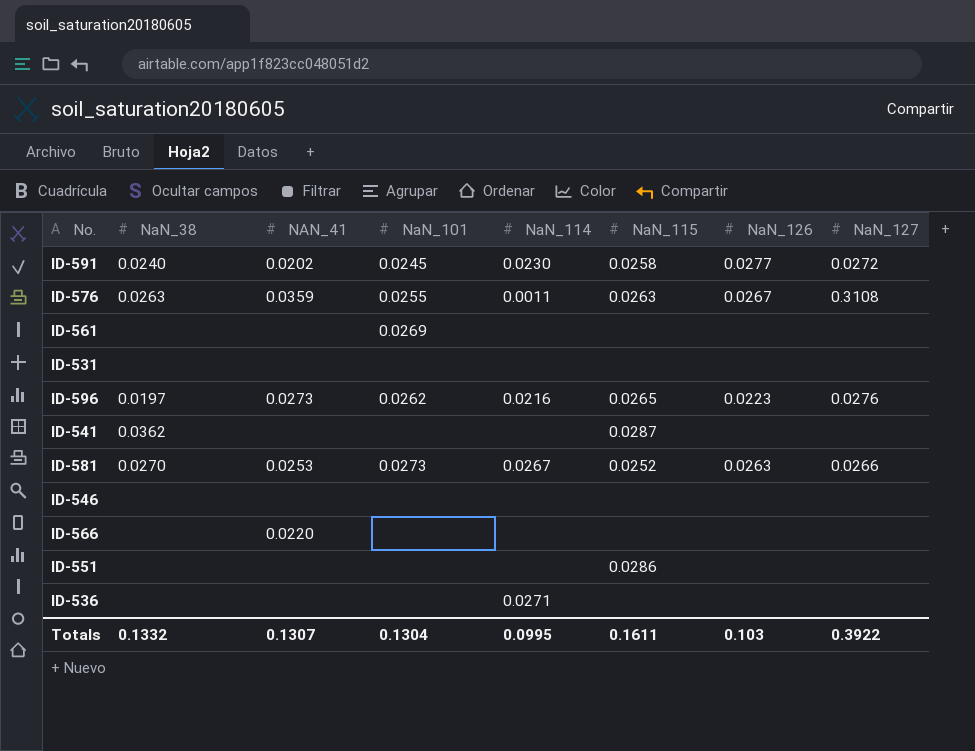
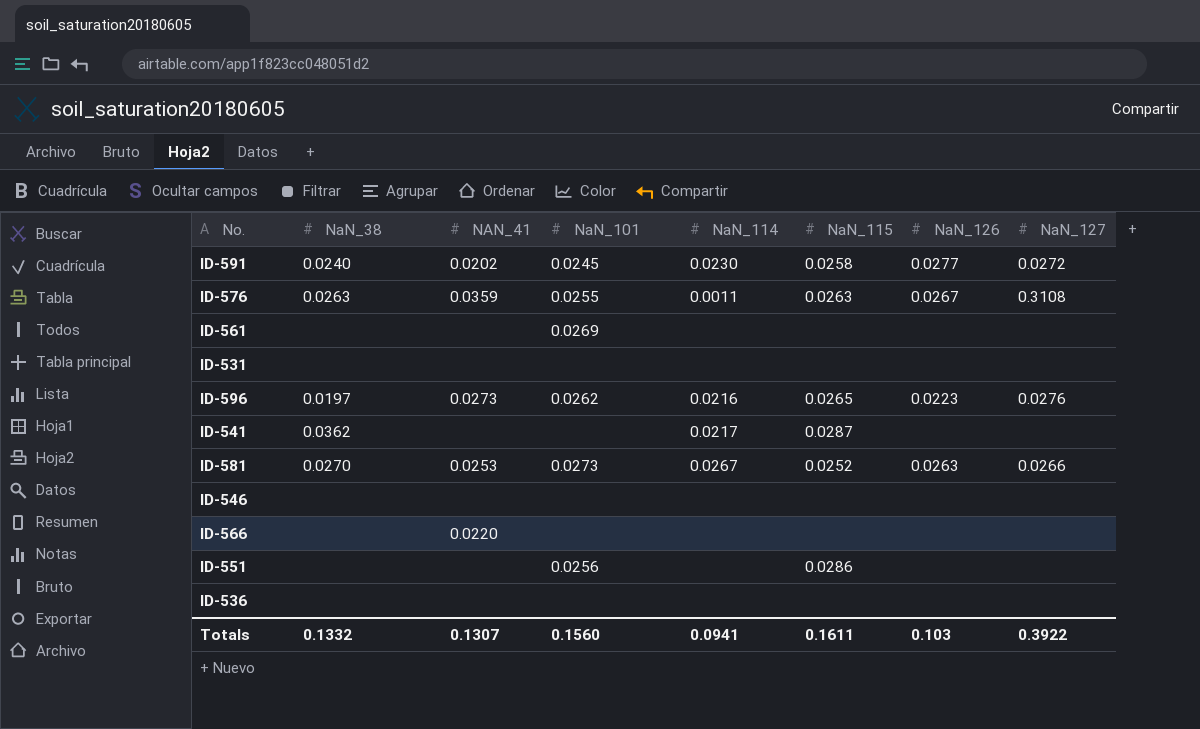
ID-541 | NaN_114: none -> 0.0217
ID-551 | NaN_101: none -> 0.0256
ID-536 | NaN_114: 0.0271 -> none
Totals | NaN_101: 0.1304 -> 0.1560
Totals | NaN_114: 0.0995 -> 0.0941

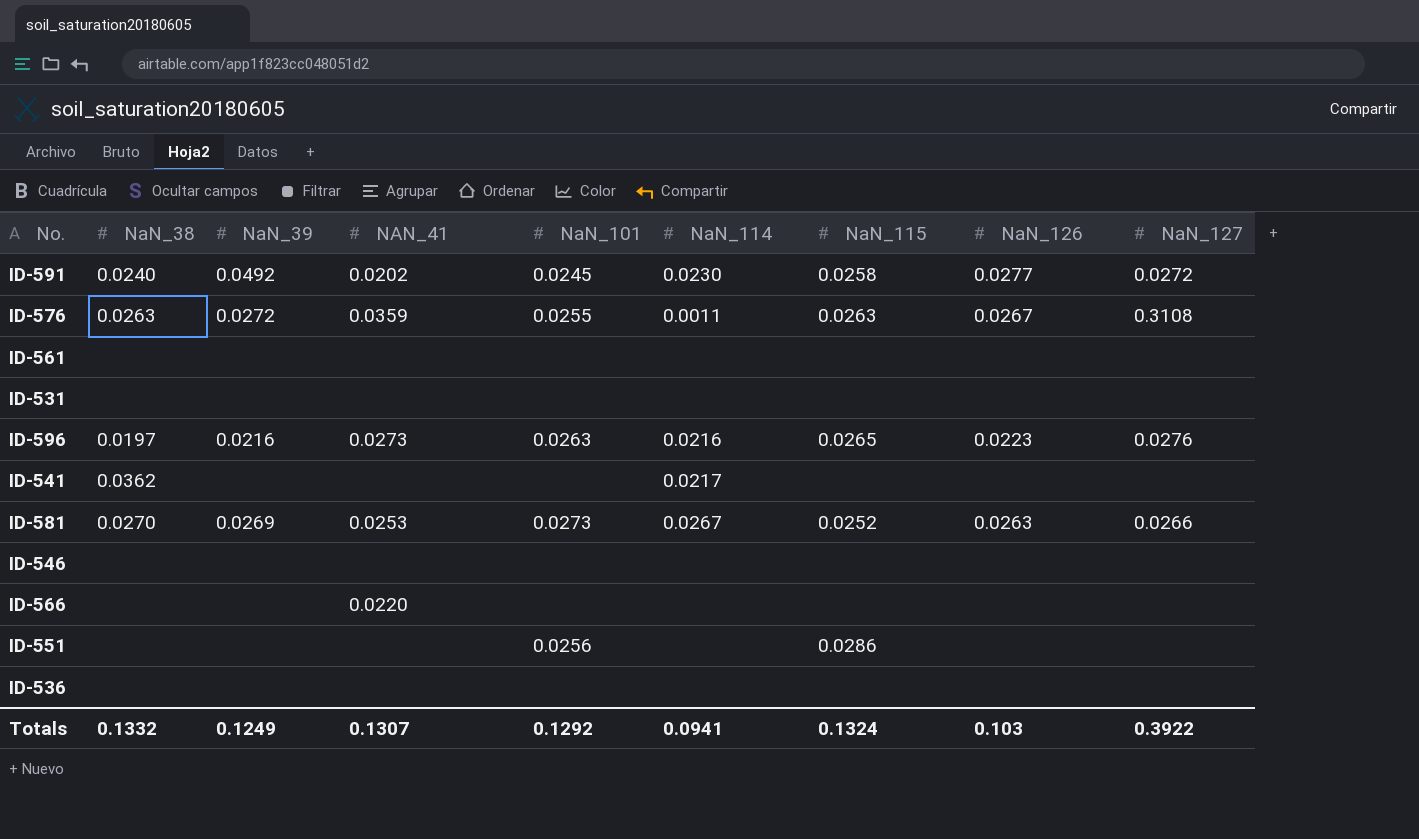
column NaN_39 | position: none -> 3
ID-561 | NaN_101: 0.0269 -> none
ID-596 | NaN_101: 0.0262 -> 0.0263
ID-541 | NaN_115: 0.0287 -> none
Totals | NaN_101: 0.1560 -> 0.1292
Totals | NaN_115: 0.1611 -> 0.1324

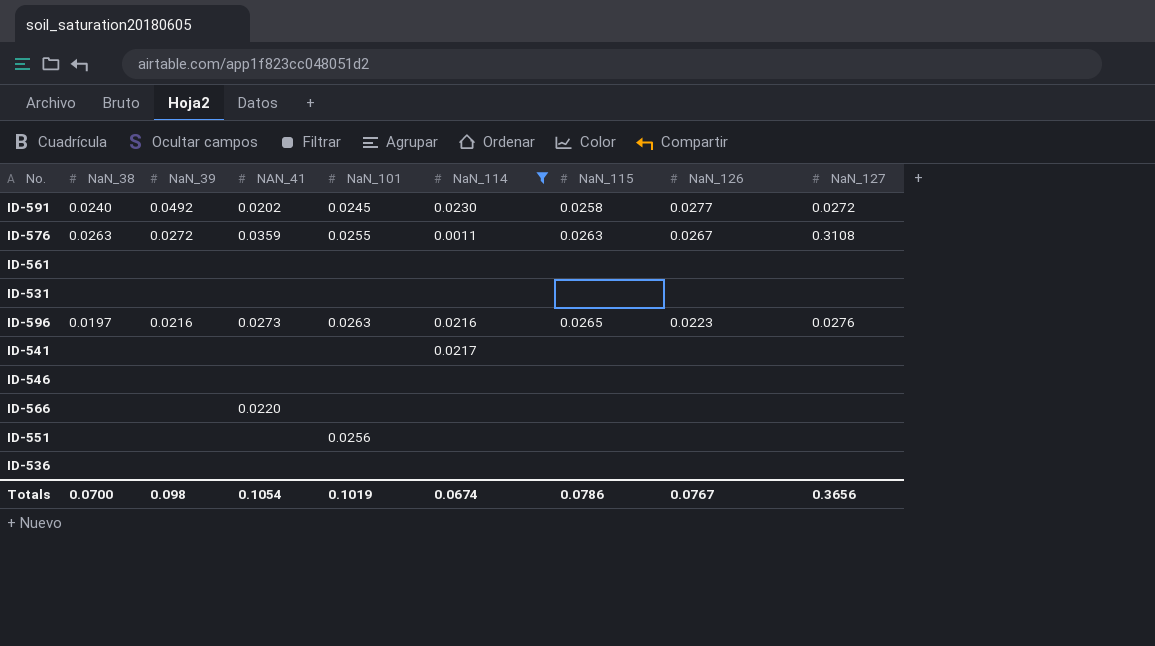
filter: none -> NaN_114 != 0.0267
ID-541 | NaN_38: 0.0362 -> none
ID-551 | NaN_115: 0.0286 -> none
Totals | NaN_38: 0.1332 -> 0.0700
Totals | NaN_39: 0.1249 -> 0.098
Totals | NAN_41: 0.1307 -> 0.1054
Totals | NaN_101: 0.1292 -> 0.1019
Totals | NaN_114: 0.0941 -> 0.0674
Totals | NaN_115: 0.1324 -> 0.0786
Totals | NaN_126: 0.103 -> 0.0767
Totals | NaN_127: 0.3922 -> 0.3656

